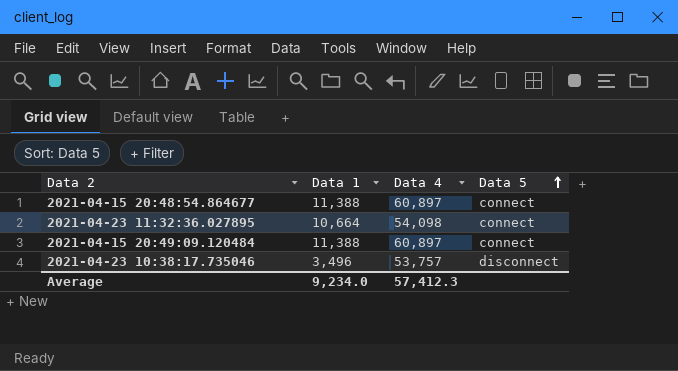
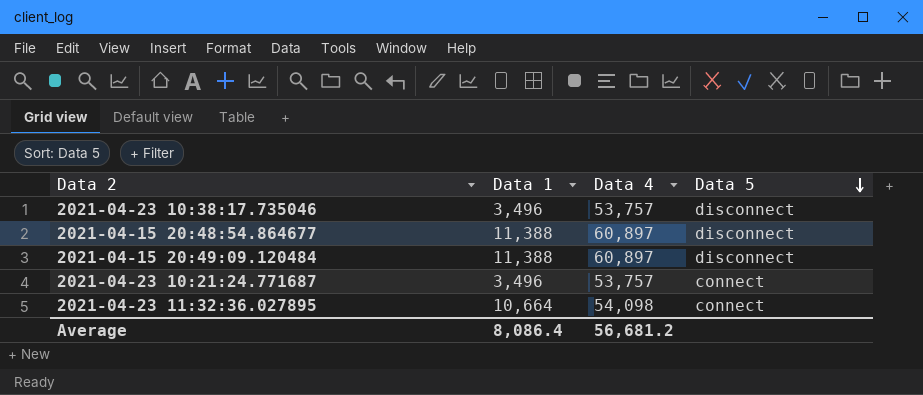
row order: Data 5 ascending -> Data 5 descending
2021-04-15 20:48:54.864677 | Data 5: connect -> disconnect
2021-04-15 20:49:09.120484 | Data 5: connect -> disconnect
row 2021-04-23 10:21:24.771687: none -> 3,496 | 53,757 | connect
Average | Data 1: 9,234.0 -> 8,086.4
Average | Data 4: 57,412.3 -> 56,681.2

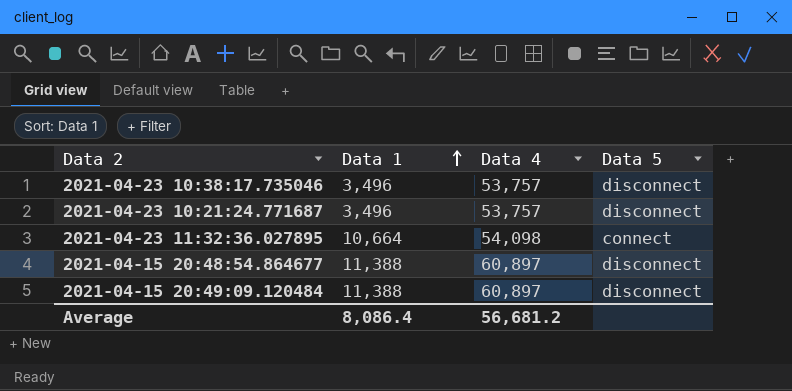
row order: Data 5 descending -> Data 1 ascending
2021-04-23 10:21:24.771687 | Data 5: connect -> disconnect

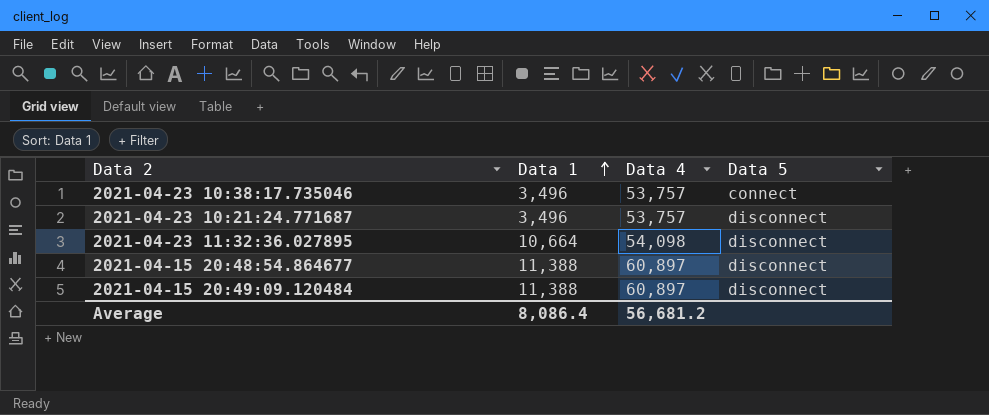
2021-04-23 10:38:17.735046 | Data 5: disconnect -> connect
2021-04-23 11:32:36.027895 | Data 5: connect -> disconnect

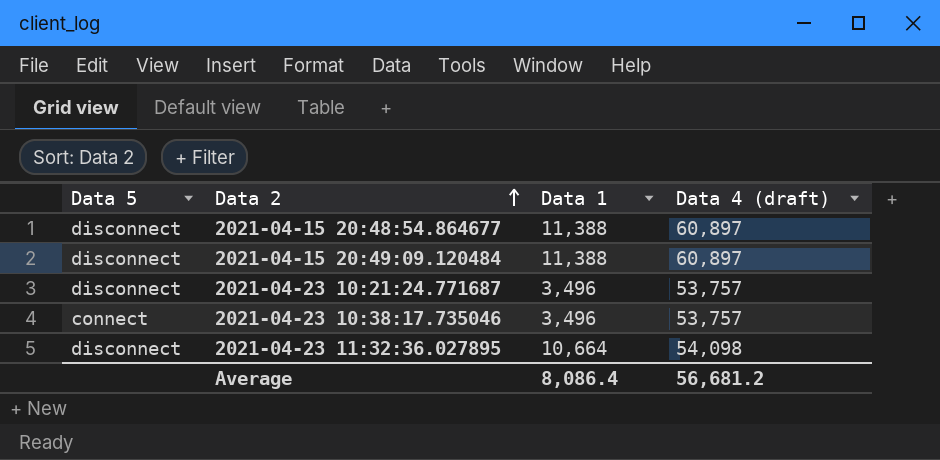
row order: Data 1 ascending -> Data 2 ascending
column Data 5 | position: 4 -> 1
column name: Data 4 -> Data 4 (draft)

